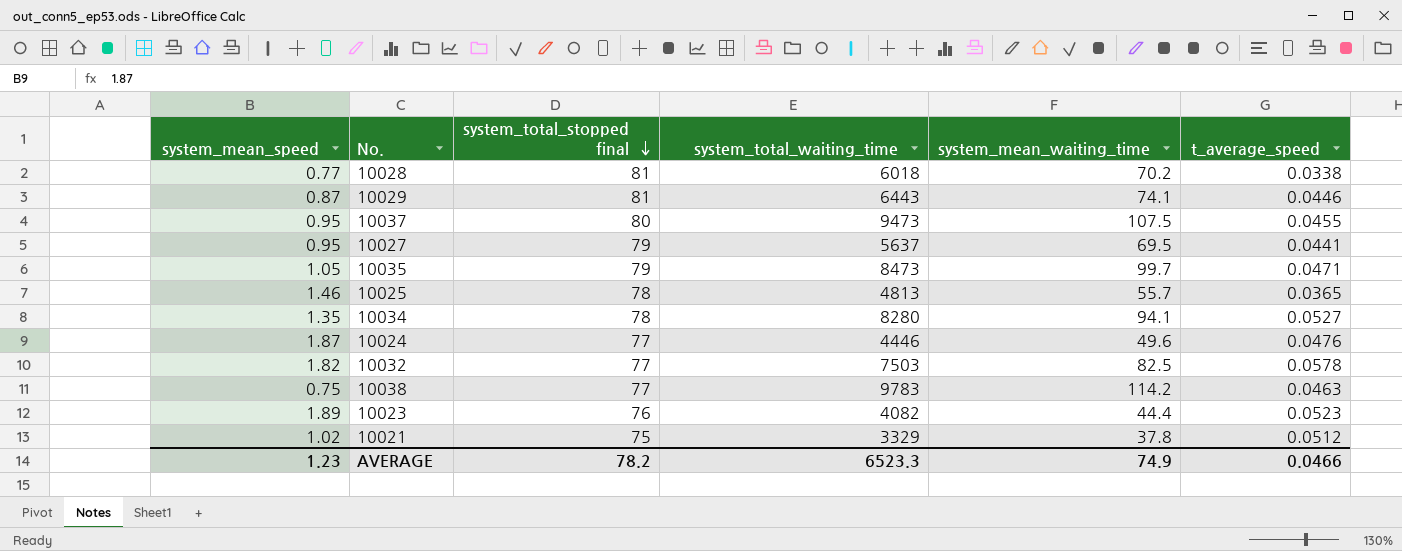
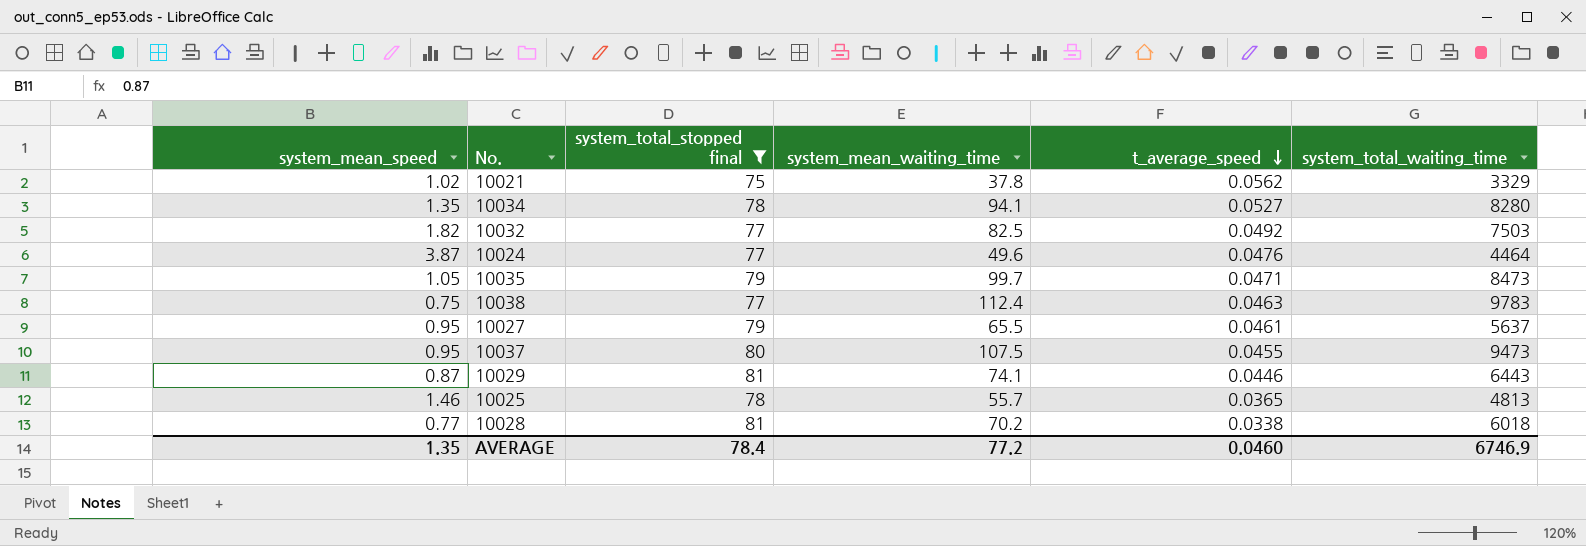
filter: none -> system_total_stopped final != 76
row order: system_total_stopped final descending -> t_average_speed descending
column system_total_waiting_time | position: 4 -> 6
10021 | t_average_speed: 0.0512 -> 0.0562
10032 | t_average_speed: 0.0578 -> 0.0492
10024 | system_mean_speed: 1.87 -> 3.87
10024 | system_total_waiting_time: 4446 -> 4464
10038 | system_mean_waiting_time: 114.2 -> 112.4
10027 | system_mean_waiting_time: 69.5 -> 65.5
10027 | t_average_speed: 0.0441 -> 0.0461
AVERAGE | system_mean_speed: 1.23 -> 1.35
AVERAGE | system_total_stopped final: 78.2 -> 78.4
AVERAGE | system_mean_waiting_time: 74.9 -> 77.2
AVERAGE | t_average_speed: 0.0466 -> 0.0460
AVERAGE | system_total_waiting_time: 6523.3 -> 6746.9

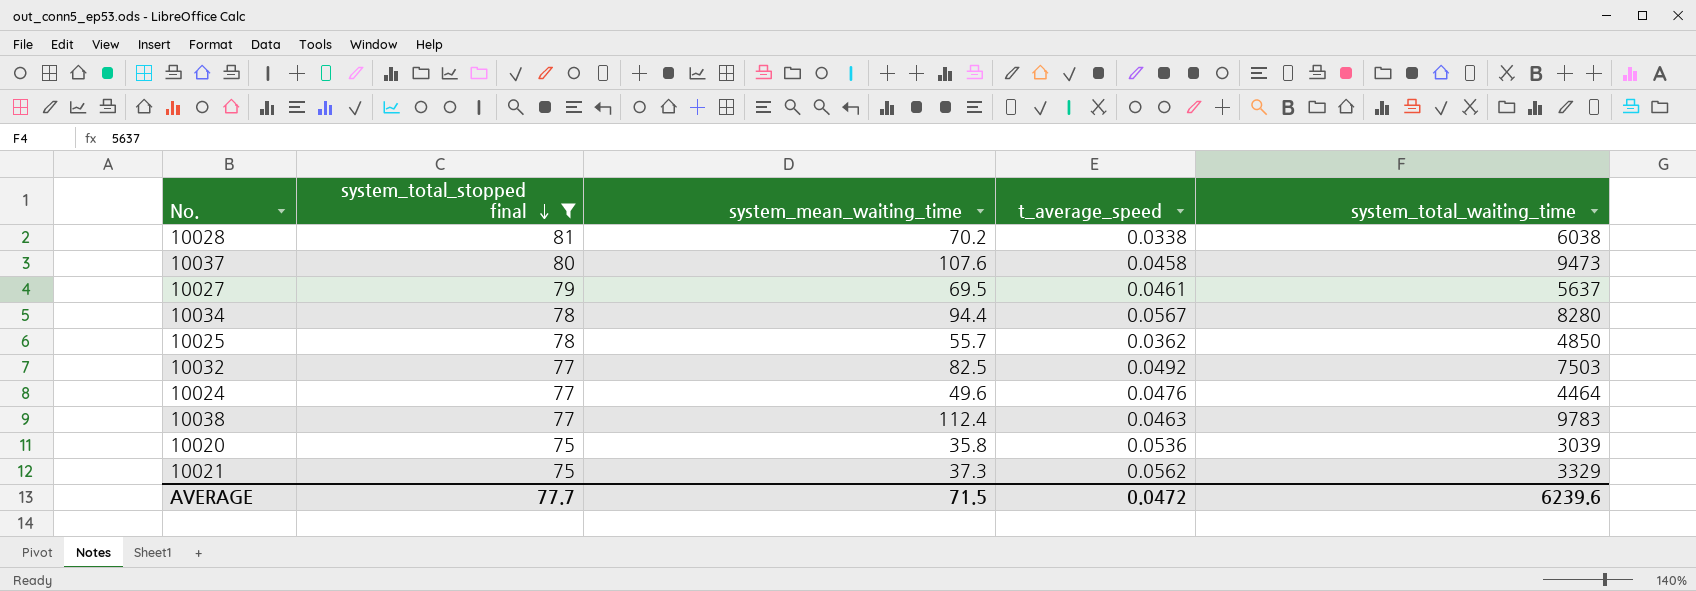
row order: t_average_speed descending -> system_total_stopped final descending
column system_mean_speed | position: 1 -> none
row 10035: 1.05 | 79 | 99.7 | 0.0471 | 8473 -> none
row 10029: 0.87 | 81 | 74.1 | 0.0446 | 6443 -> none
10028 | system_total_waiting_time: 6018 -> 6038
10037 | system_mean_waiting_time: 107.5 -> 107.6
10037 | t_average_speed: 0.0455 -> 0.0458
10027 | system_mean_waiting_time: 65.5 -> 69.5
10034 | system_mean_waiting_time: 94.1 -> 94.4
10034 | t_average_speed: 0.0527 -> 0.0567
10025 | t_average_speed: 0.0365 -> 0.0362
10025 | system_total_waiting_time: 4813 -> 4850
row 10020: none -> 75 | 35.8 | 0.0536 | 3039
10021 | system_mean_waiting_time: 37.8 -> 37.3
AVERAGE | system_total_stopped final: 78.4 -> 77.7
AVERAGE | system_mean_waiting_time: 77.2 -> 71.5
AVERAGE | t_average_speed: 0.0460 -> 0.0472
AVERAGE | system_total_waiting_time: 6746.9 -> 6239.6

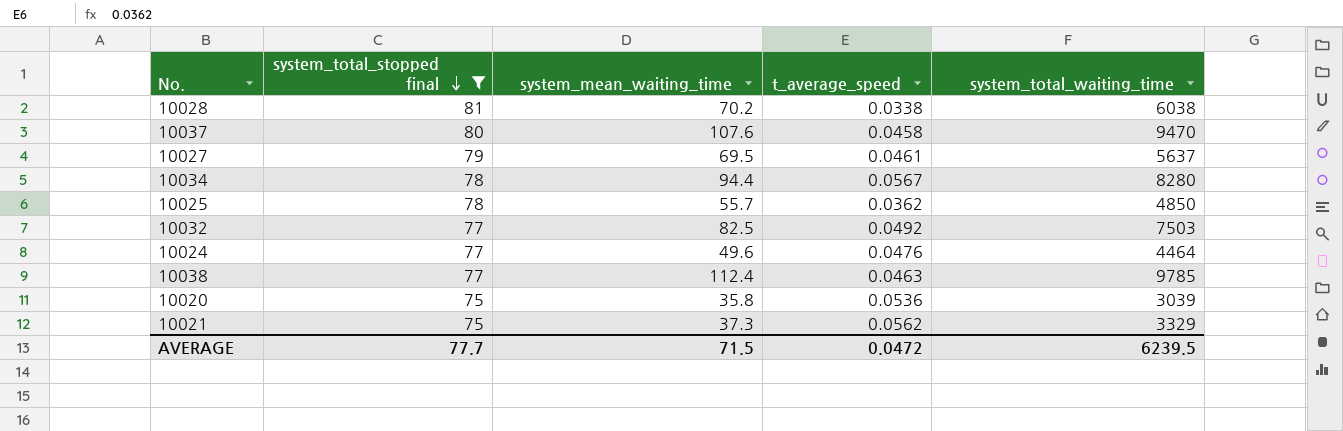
10037 | system_total_waiting_time: 9473 -> 9470
10038 | system_total_waiting_time: 9783 -> 9785
AVERAGE | system_total_waiting_time: 6239.6 -> 6239.5

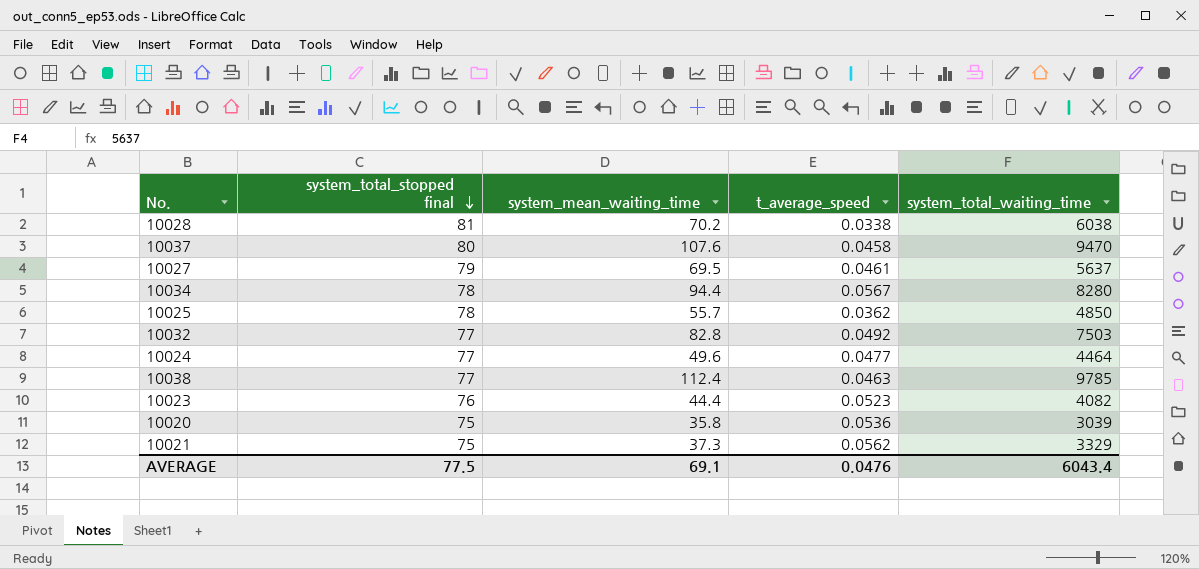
filter: system_total_stopped final != 76 -> none
10032 | system_mean_waiting_time: 82.5 -> 82.8
10024 | t_average_speed: 0.0476 -> 0.0477
AVERAGE | system_total_stopped final: 77.7 -> 77.5
AVERAGE | system_mean_waiting_time: 71.5 -> 69.1
AVERAGE | t_average_speed: 0.0472 -> 0.0476
AVERAGE | system_total_waiting_time: 6239.5 -> 6043.4

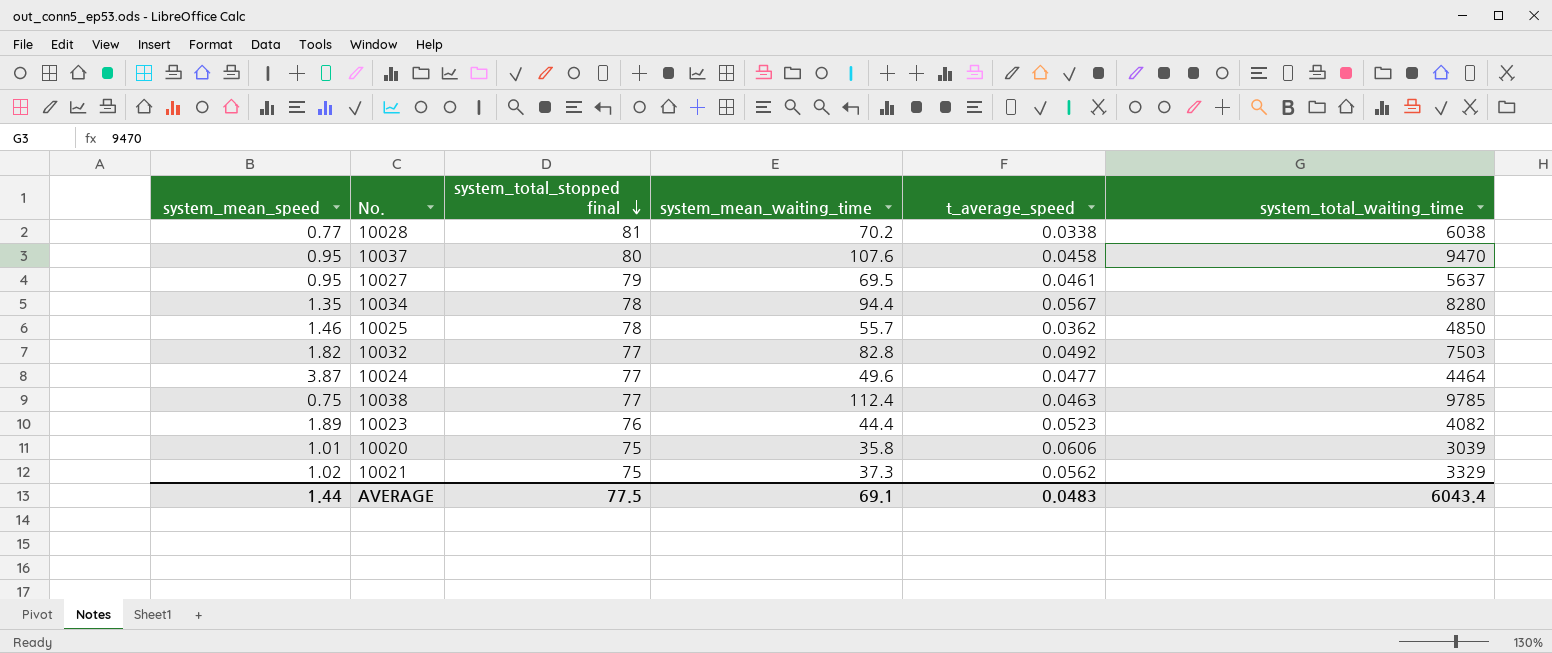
column system_mean_speed | position: none -> 1
10020 | t_average_speed: 0.0536 -> 0.0606
AVERAGE | t_average_speed: 0.0476 -> 0.0483

